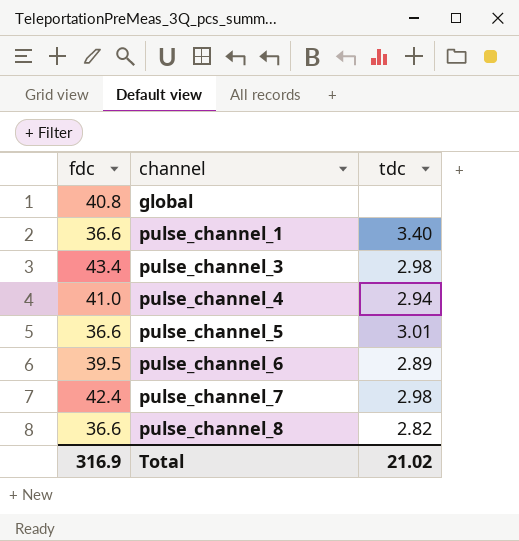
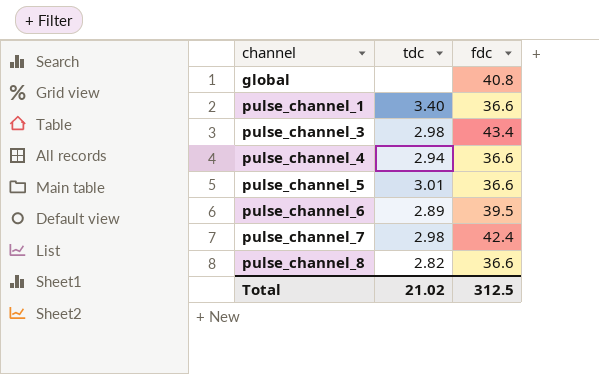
column fdc | position: 1 -> 3
pulse_channel_4 | fdc: 41.0 -> 36.6
Total | fdc: 316.9 -> 312.5

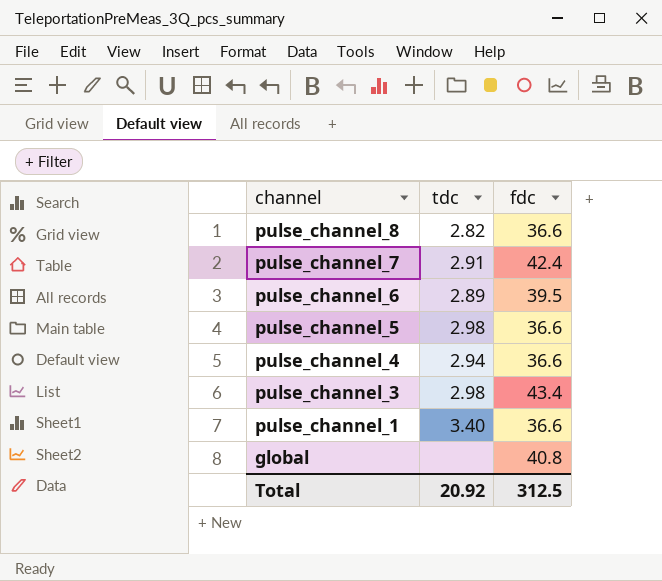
row order: channel ascending -> channel descending
pulse_channel_7 | tdc: 2.98 -> 2.91
pulse_channel_5 | tdc: 3.01 -> 2.98
Total | tdc: 21.02 -> 20.92

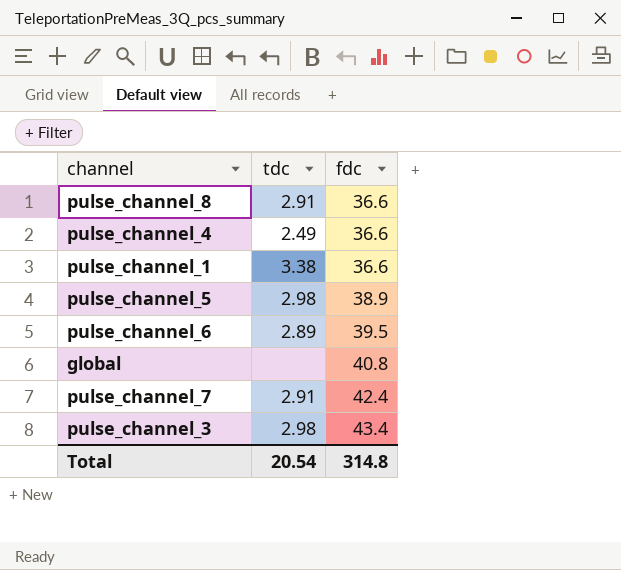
row order: channel descending -> fdc ascending
pulse_channel_8 | tdc: 2.82 -> 2.91
pulse_channel_4 | tdc: 2.94 -> 2.49
pulse_channel_1 | tdc: 3.40 -> 3.38
pulse_channel_5 | fdc: 36.6 -> 38.9
Total | tdc: 20.92 -> 20.54
Total | fdc: 312.5 -> 314.8

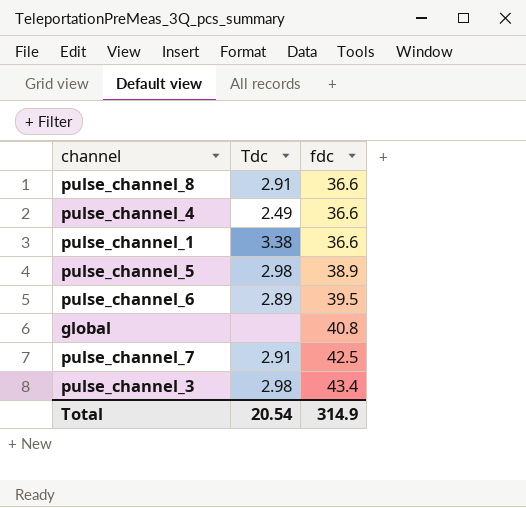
column name: tdc -> Tdc
pulse_channel_7 | fdc: 42.4 -> 42.5
Total | fdc: 314.8 -> 314.9

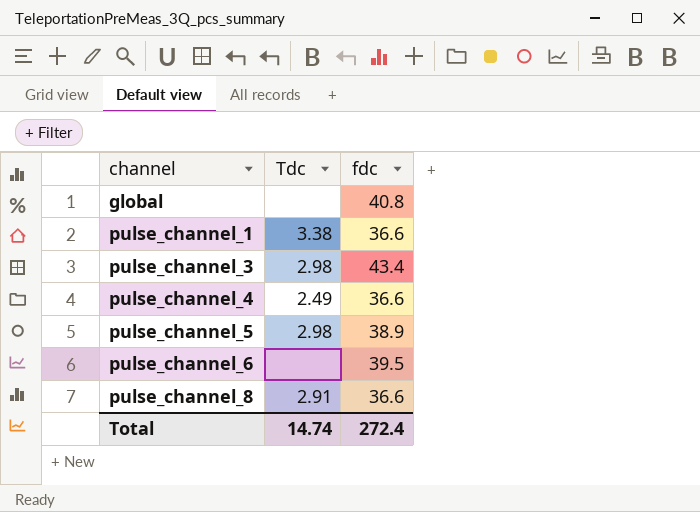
row order: fdc ascending -> channel ascending
row pulse_channel_7: 2.91 | 42.5 -> none
pulse_channel_6 | Tdc: 2.89 -> none
Total | Tdc: 20.54 -> 14.74
Total | fdc: 314.9 -> 272.4

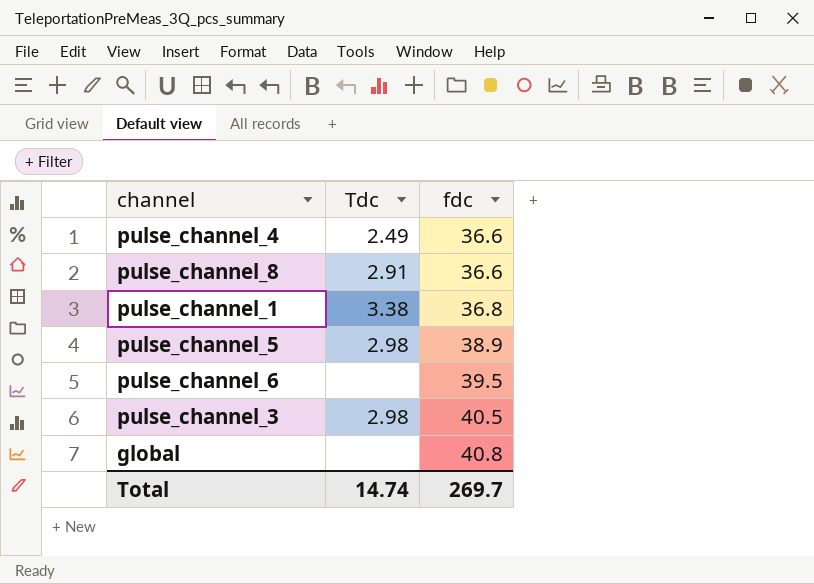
row order: channel ascending -> fdc ascending
pulse_channel_1 | fdc: 36.6 -> 36.8
pulse_channel_3 | fdc: 43.4 -> 40.5
Total | fdc: 272.4 -> 269.7

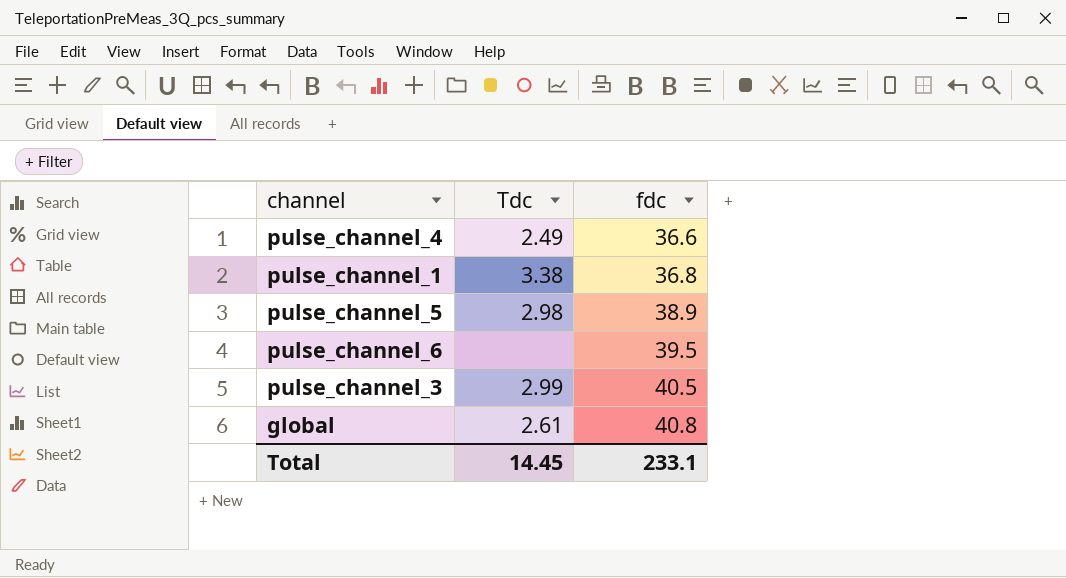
row pulse_channel_8: 2.91 | 36.6 -> none
pulse_channel_3 | Tdc: 2.98 -> 2.99
global | Tdc: none -> 2.61
Total | Tdc: 14.74 -> 14.45
Total | fdc: 269.7 -> 233.1

